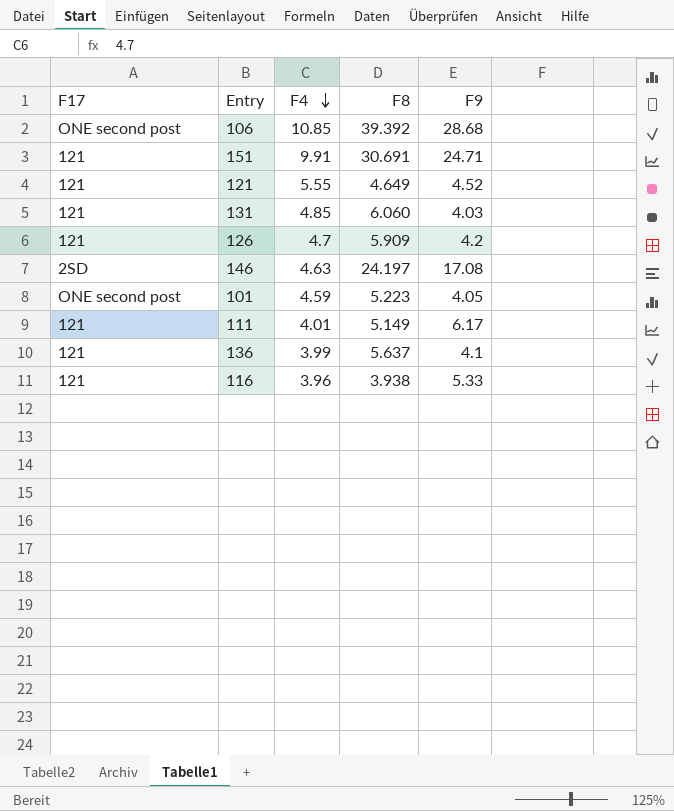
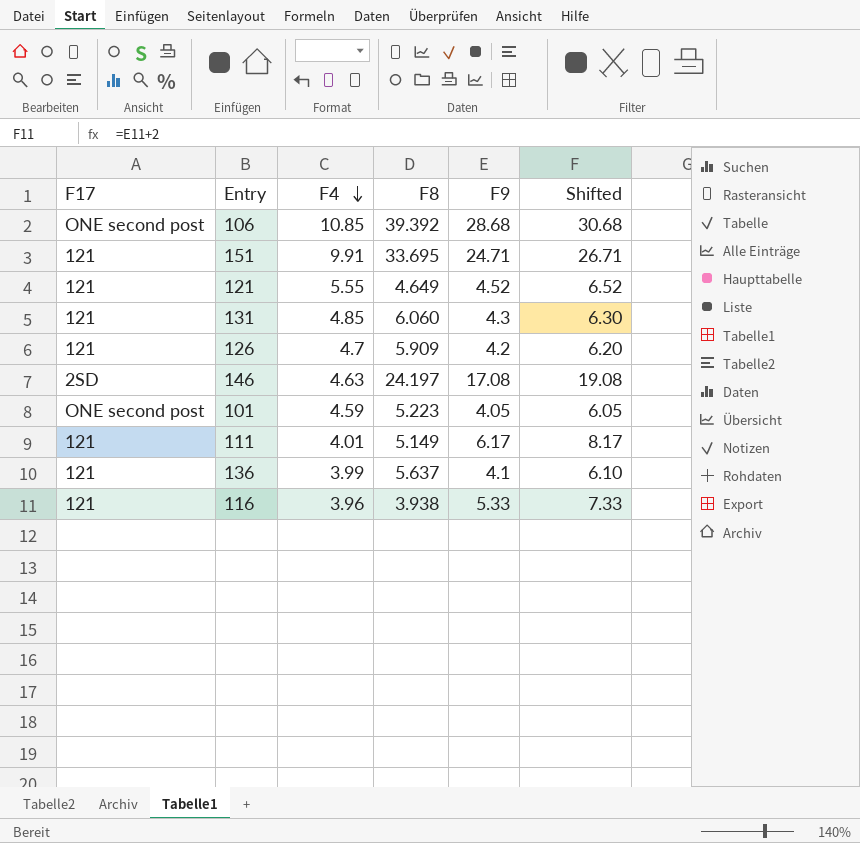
column Shifted | formula: none -> [F9] + 2
151 | F8: 30.691 -> 33.695
131 | F9: 4.03 -> 4.3

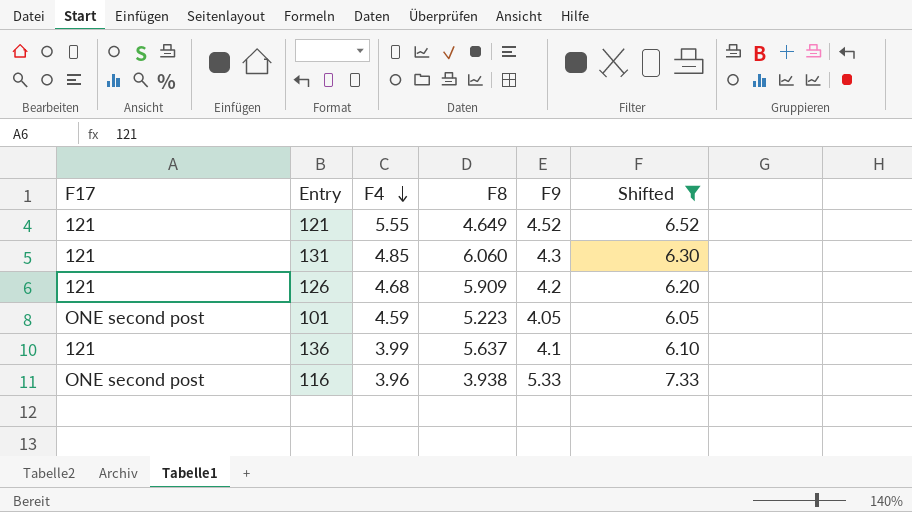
filter: none -> Shifted <= 7.33
126 | F4: 4.7 -> 4.68
116 | F17: 121 -> ONE second post

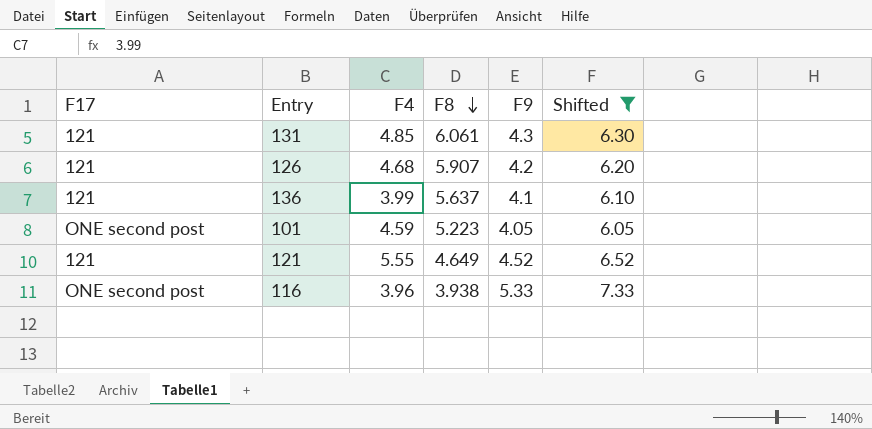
row order: F4 descending -> F8 descending
131 | F8: 6.060 -> 6.061
126 | F8: 5.909 -> 5.907

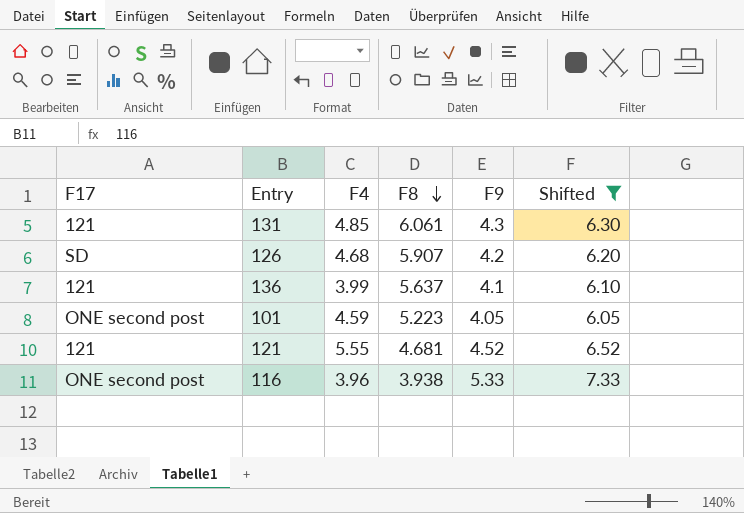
126 | F17: 121 -> SD
121 | F8: 4.649 -> 4.681

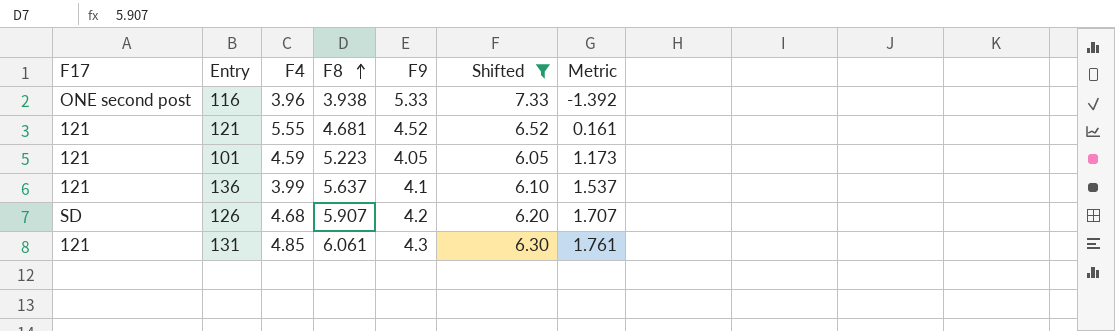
row order: F8 descending -> F8 ascending
column Metric | formula: none -> [F8] - [F9]
101 | F17: ONE second post -> 121

